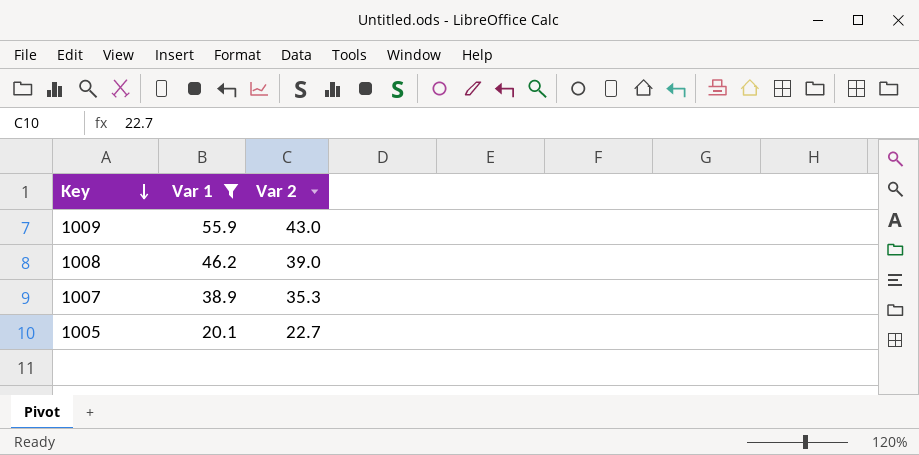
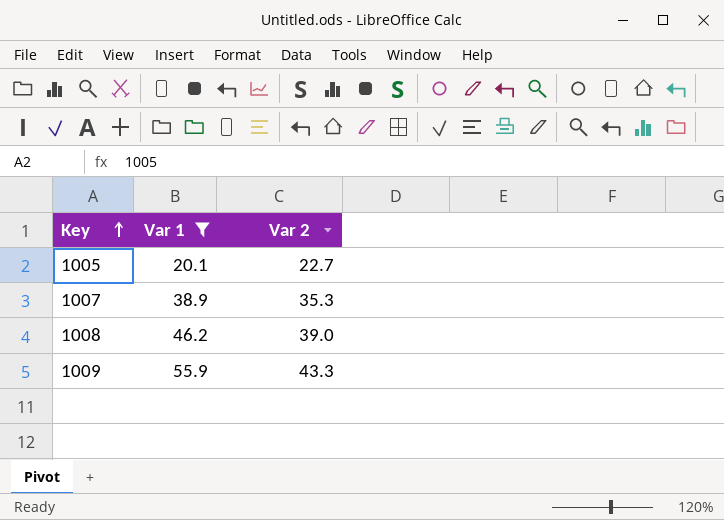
row order: Key descending -> Key ascending
1009 | Var 2: 43.0 -> 43.3

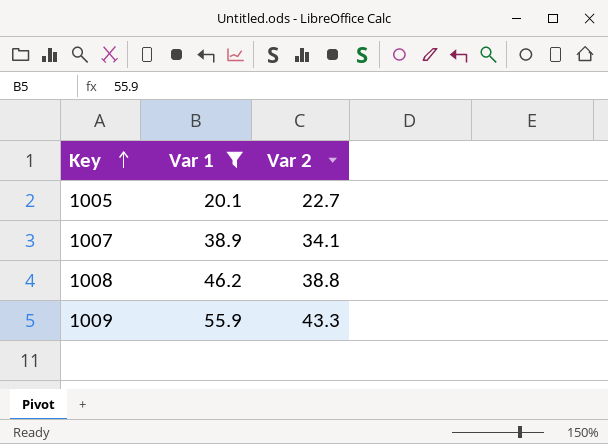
1007 | Var 2: 35.3 -> 34.1
1008 | Var 2: 39.0 -> 38.8

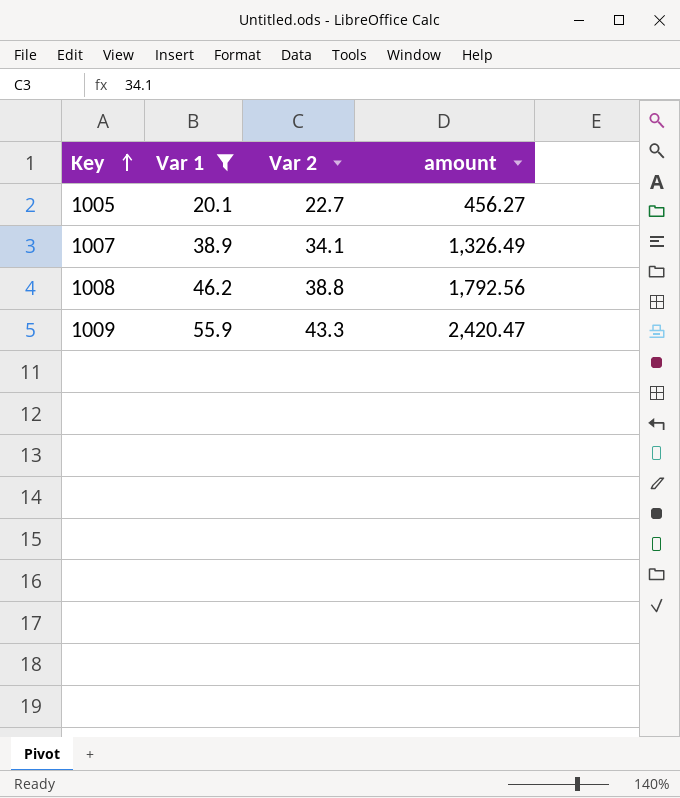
column amount | formula: none -> [Var 1] * [Var 2]

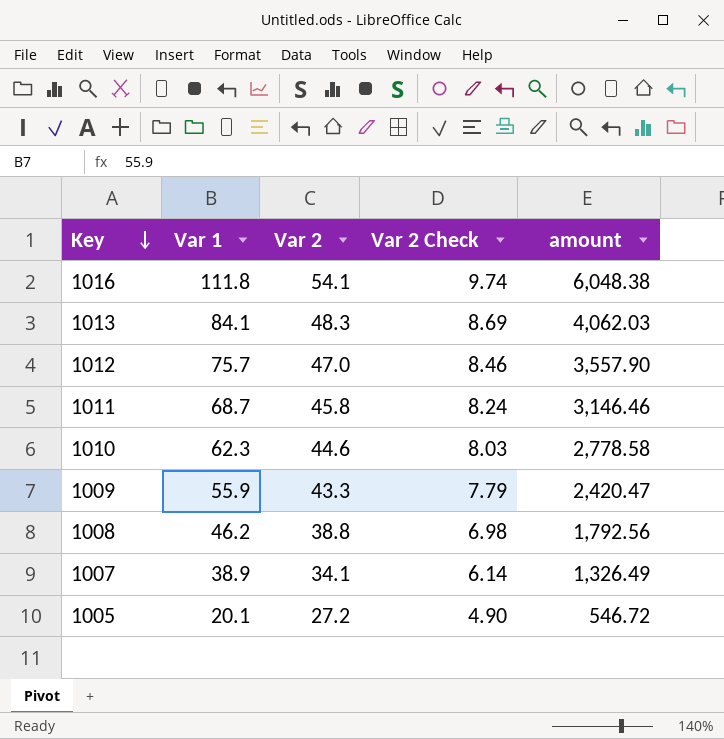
filter: Var 1 <= 55.9 -> none
row order: Key ascending -> Key descending
column Var 2 Check | formula: none -> [Var 2] * 0.18
1005 | Var 2: 22.7 -> 27.2
1005 | amount: 456.27 -> 546.72

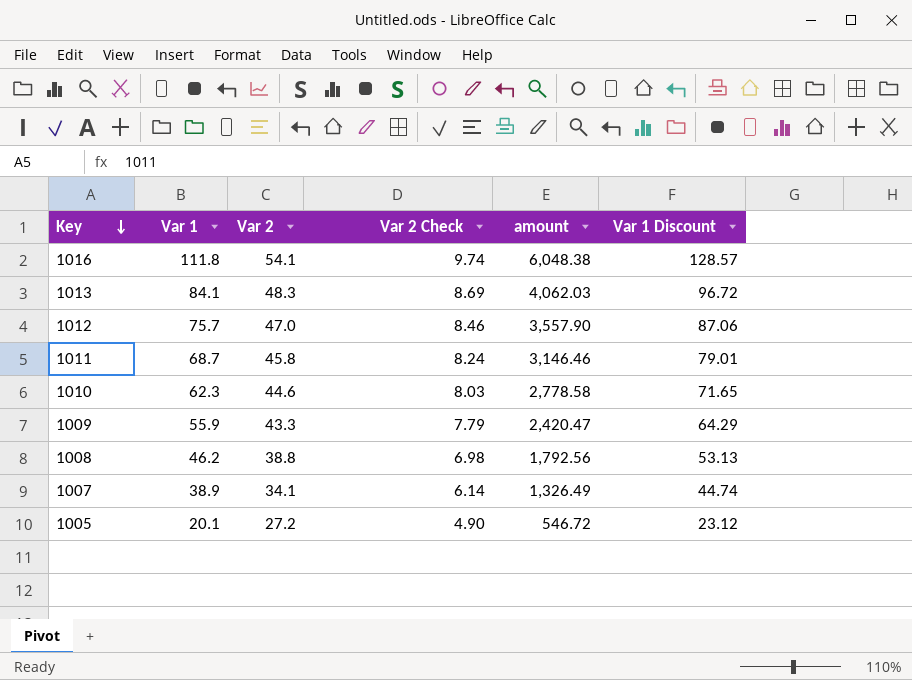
column Var 1 Discount | formula: none -> [Var 1] * 1.15

